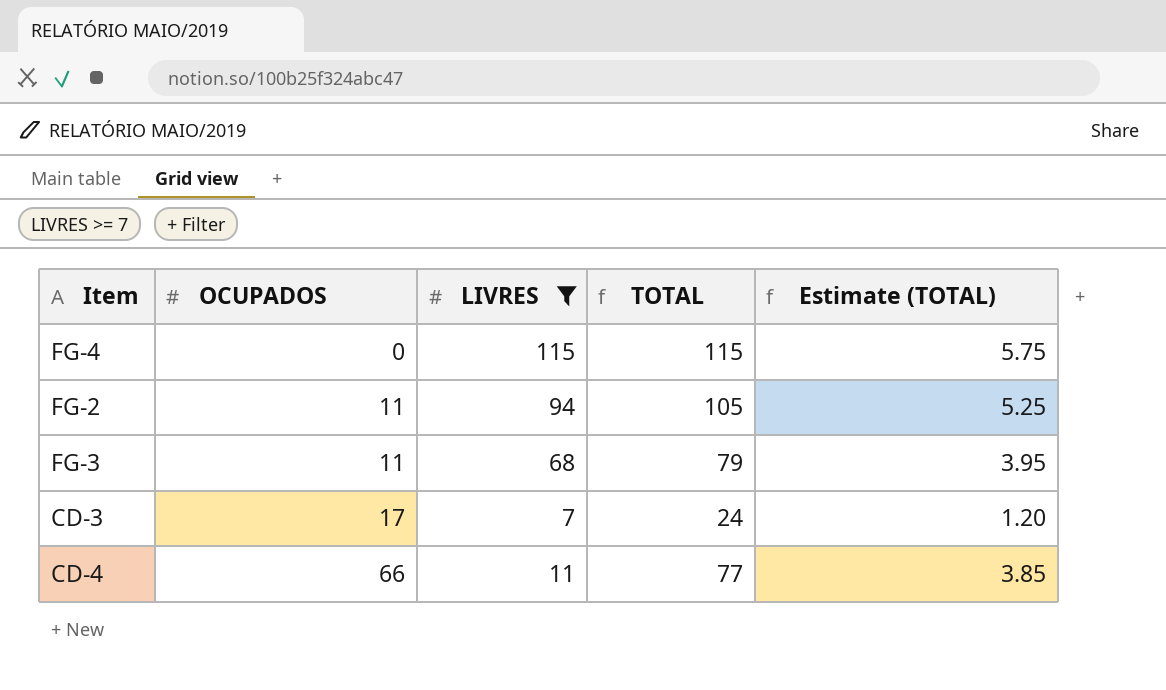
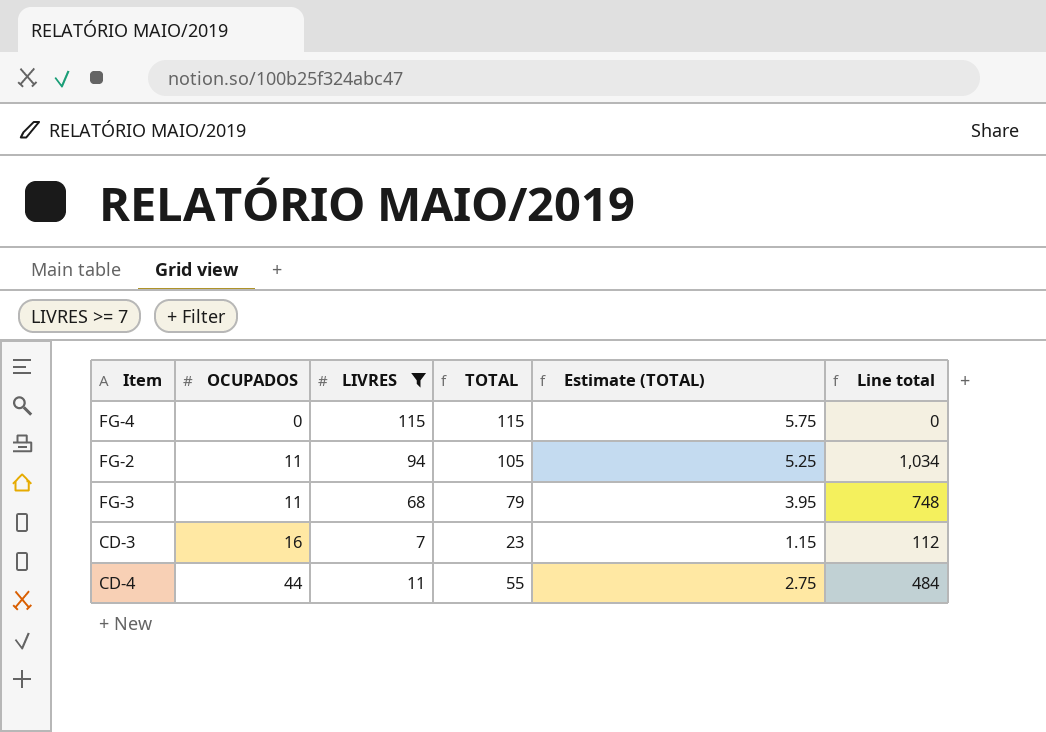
column Line total | formula: none -> [OCUPADOS] * [LIVRES]
CD-3 | OCUPADOS: 17 -> 16
CD-3 | TOTAL: 24 -> 23
CD-3 | Estimate (TOTAL): 1.20 -> 1.15
CD-4 | OCUPADOS: 66 -> 44
CD-4 | TOTAL: 77 -> 55
CD-4 | Estimate (TOTAL): 3.85 -> 2.75

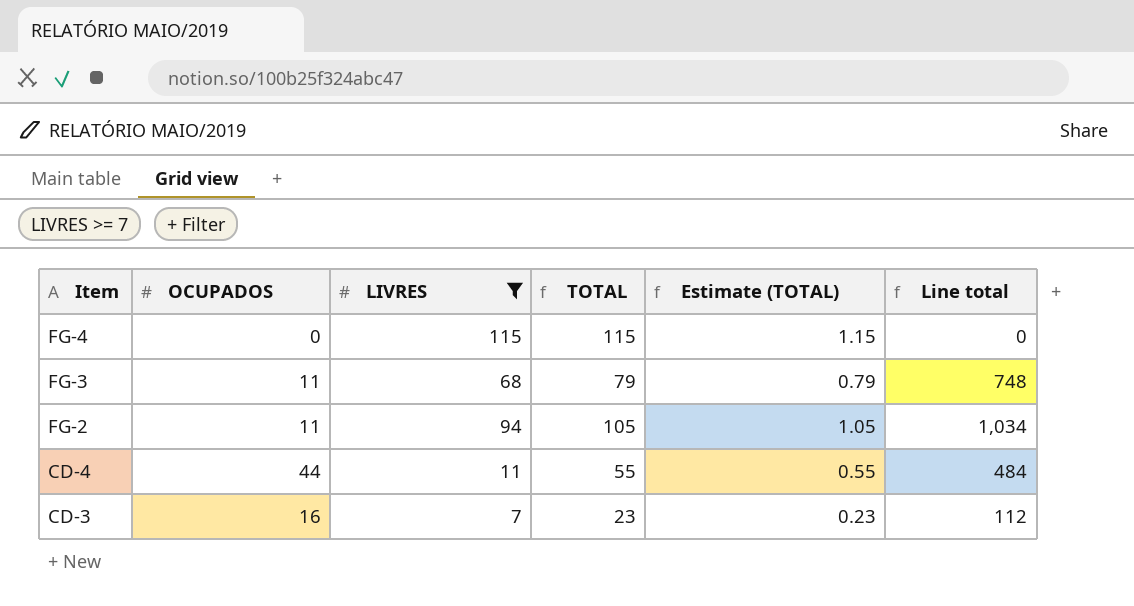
row order: OCUPADOS ascending -> Item descending
column Estimate (TOTAL) | formula: [TOTAL] * 0.05 -> [TOTAL] * 0.01

